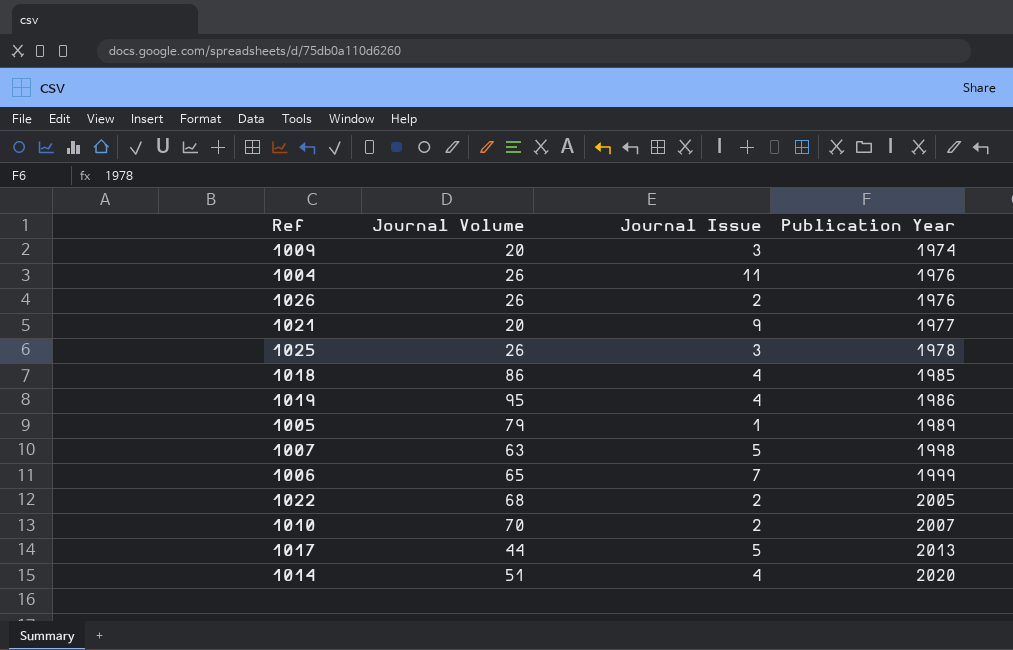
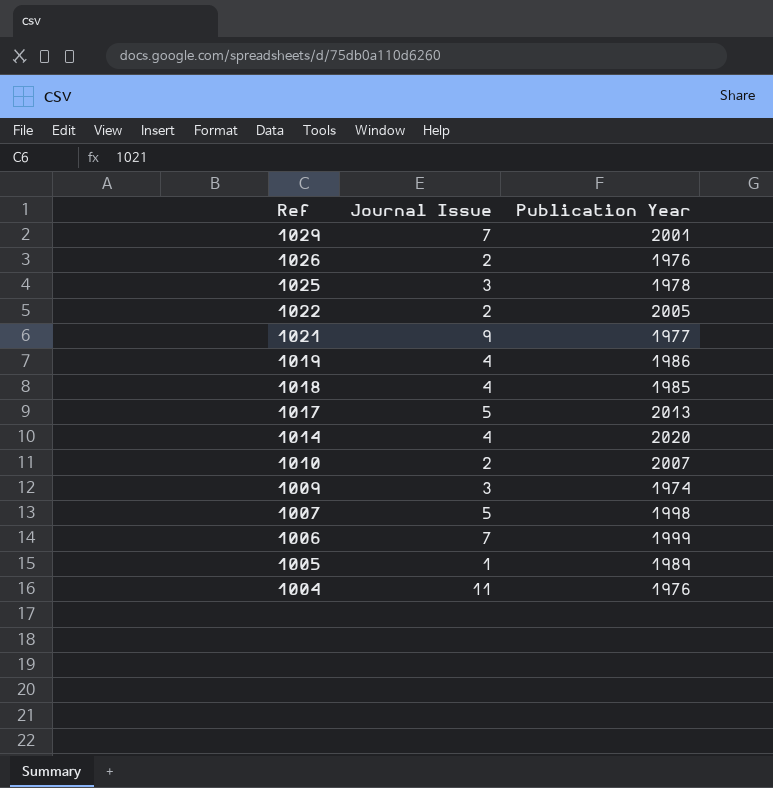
row order: Publication Year ascending -> Ref descending
column Journal Volume | position: 2 -> none
row 1029: none -> 7 | 2001

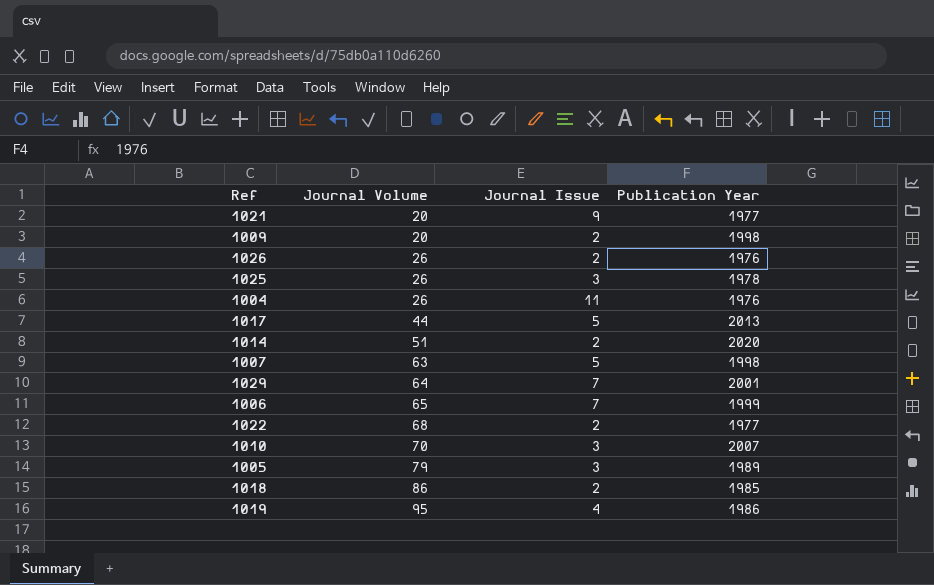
row order: Ref descending -> Journal Volume ascending
column Journal Volume | position: none -> 2
1009 | Journal Issue: 3 -> 2
1009 | Publication Year: 1974 -> 1998
1014 | Journal Issue: 4 -> 2
1022 | Publication Year: 2005 -> 1977
1010 | Journal Issue: 2 -> 3
1005 | Journal Issue: 1 -> 3
1018 | Journal Issue: 4 -> 2

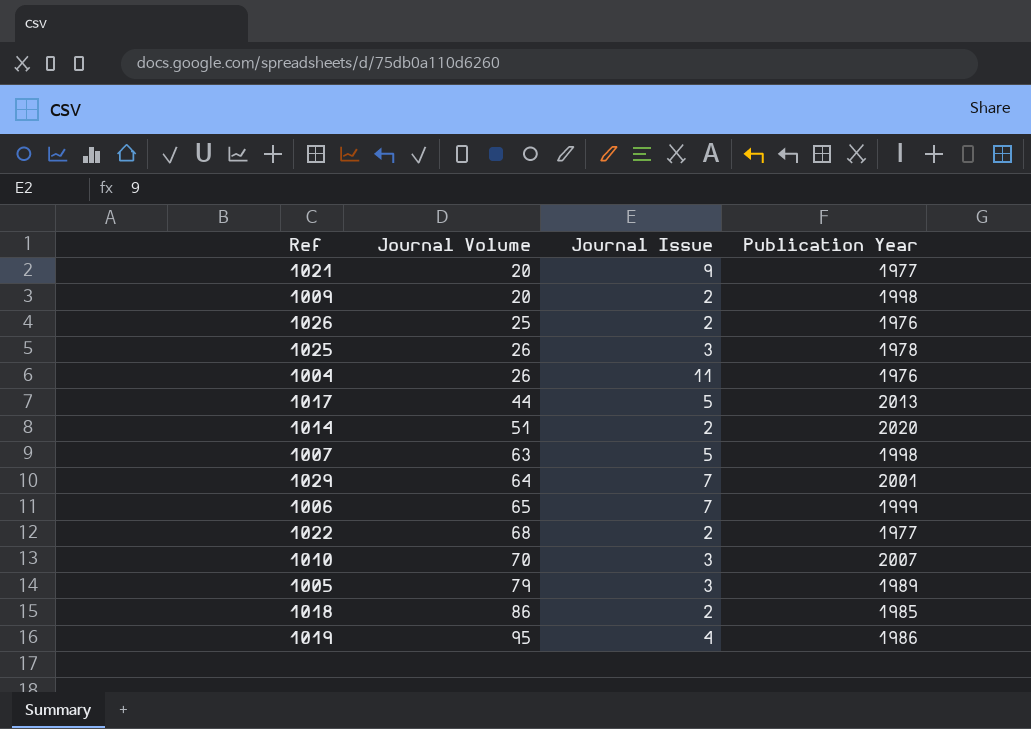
1026 | Journal Volume: 26 -> 25

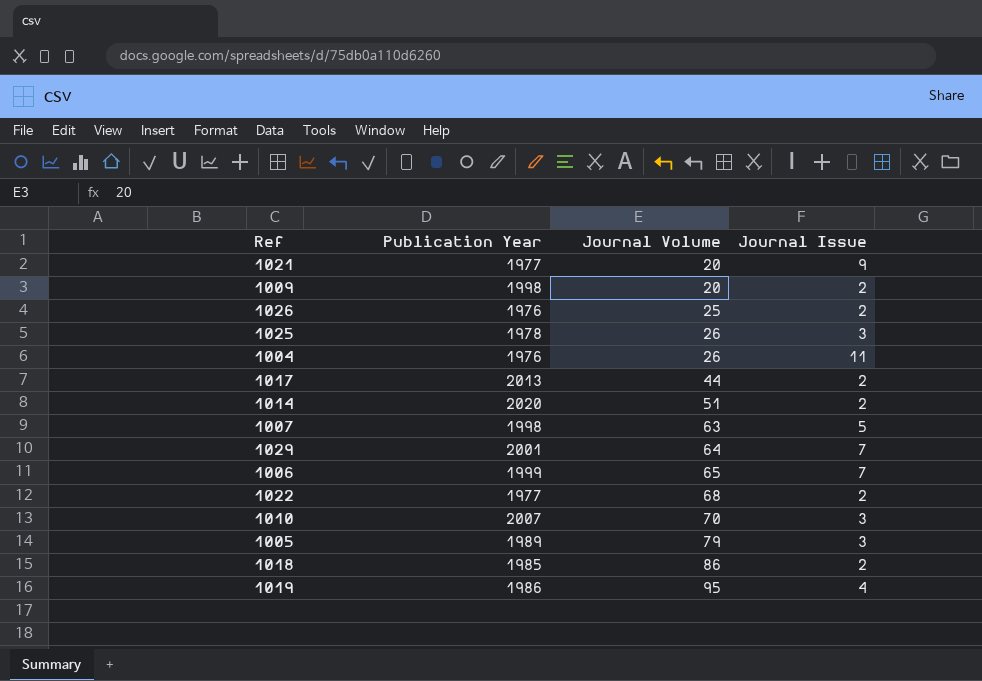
column Publication Year | position: 4 -> 2
1017 | Journal Issue: 5 -> 2

